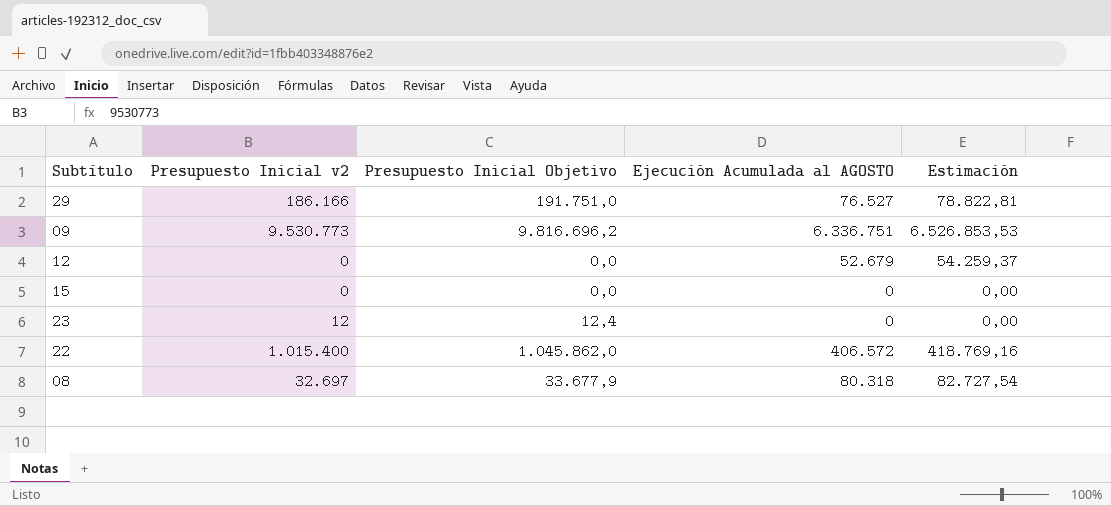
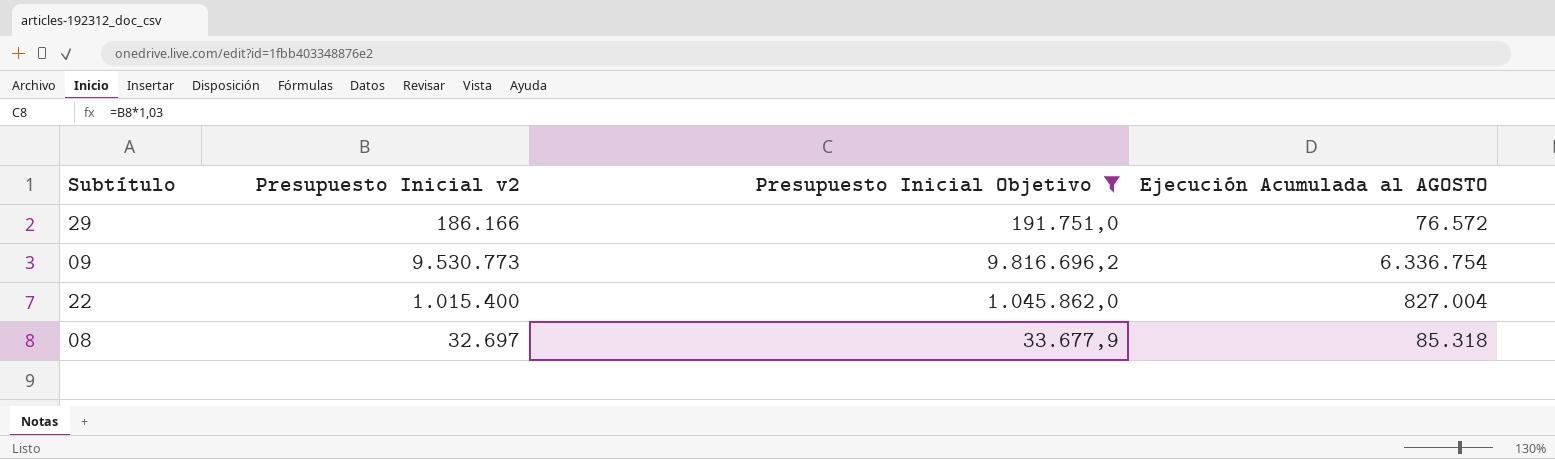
filter: none -> Presupuesto Inicial Objetivo >= 33.677,9
column Estimación | formula: [Ejecución Acumulada al AGOSTO] * 1,03 -> none
29 | Ejecución Acumulada al AGOSTO: 76.527 -> 76.572
09 | Ejecución Acumulada al AGOSTO: 6.336.751 -> 6.336.754
22 | Ejecución Acumulada al AGOSTO: 406.572 -> 827.004
08 | Ejecución Acumulada al AGOSTO: 80.318 -> 85.318

